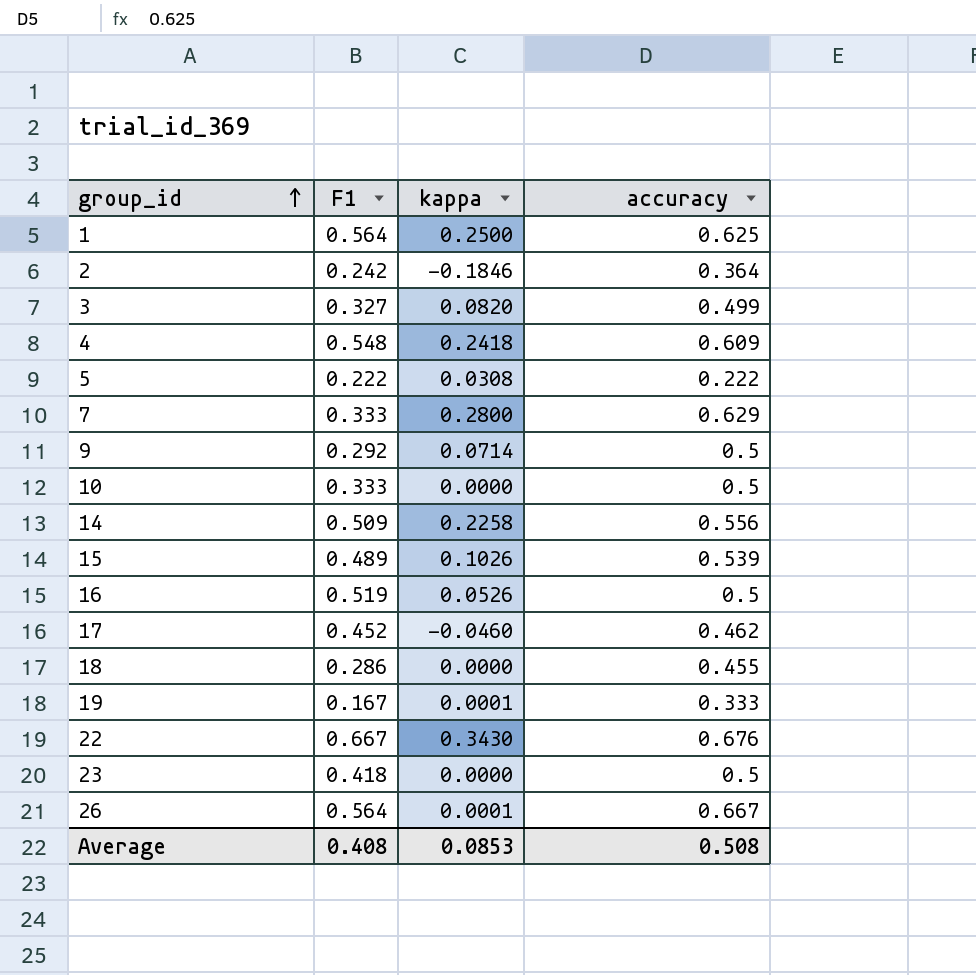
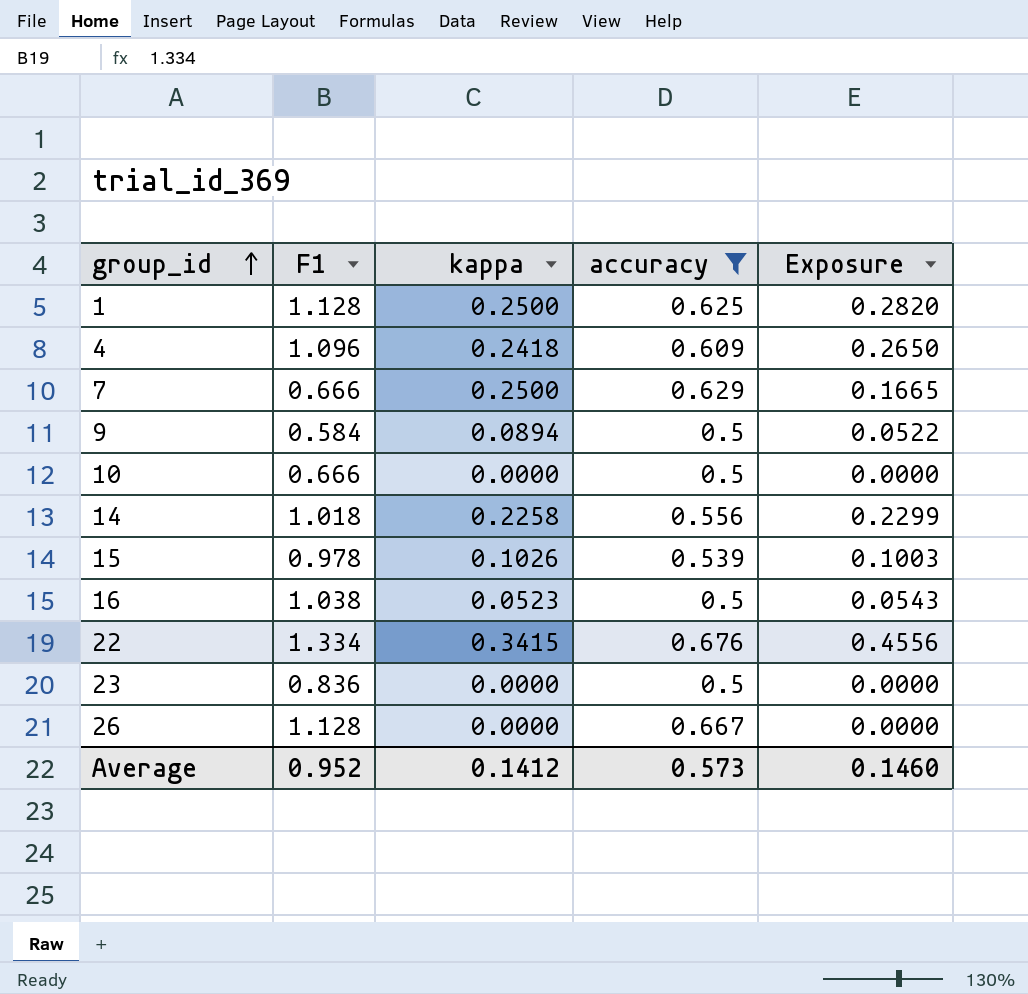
filter: none -> accuracy >= 0.5
column Exposure | formula: none -> [F1] * [kappa]
1 | F1: 0.564 -> 1.128
4 | F1: 0.548 -> 1.096
7 | F1: 0.333 -> 0.666
7 | kappa: 0.2800 -> 0.2500
9 | F1: 0.292 -> 0.584
9 | kappa: 0.0714 -> 0.0894
10 | F1: 0.333 -> 0.666
14 | F1: 0.509 -> 1.018
15 | F1: 0.489 -> 0.978
16 | F1: 0.519 -> 1.038
16 | kappa: 0.0526 -> 0.0523
22 | F1: 0.667 -> 1.334
22 | kappa: 0.3430 -> 0.3415
23 | F1: 0.418 -> 0.836
26 | F1: 0.564 -> 1.128
26 | kappa: 0.0001 -> 0.0000
Average | F1: 0.408 -> 0.952
Average | kappa: 0.0853 -> 0.1412
Average | accuracy: 0.508 -> 0.573

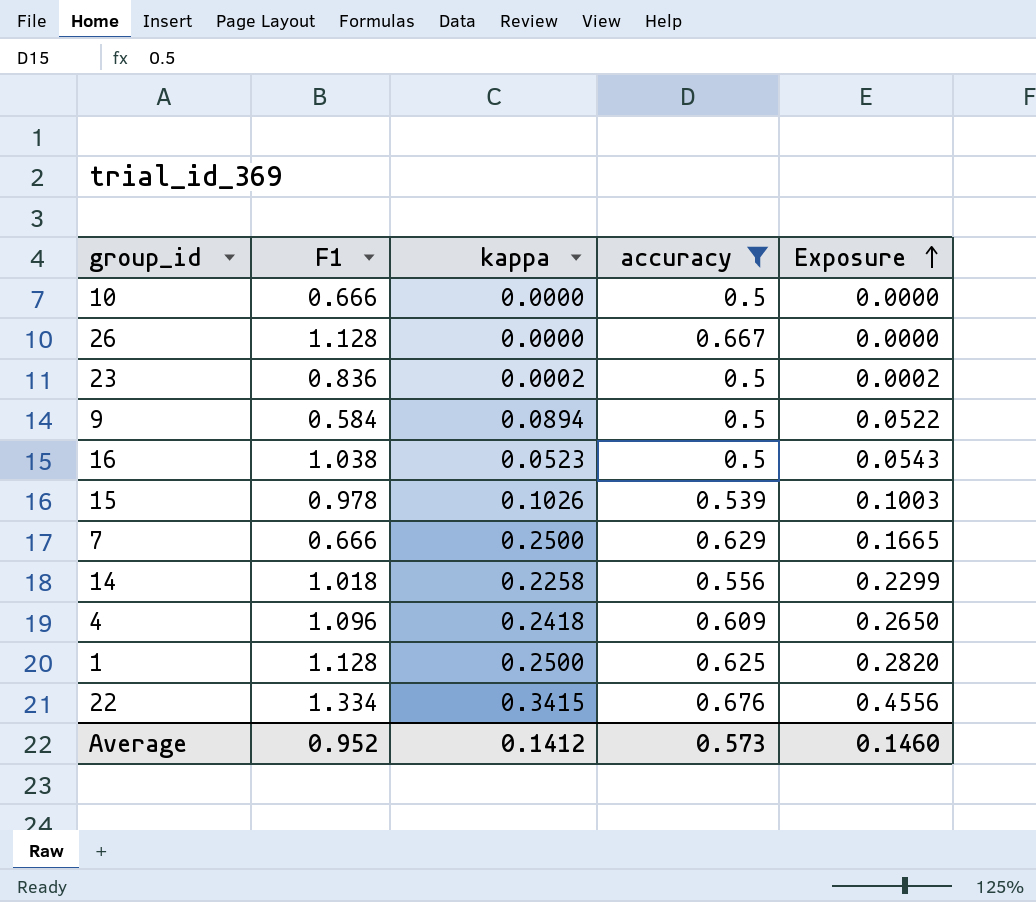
row order: group_id ascending -> Exposure ascending
23 | kappa: 0.0000 -> 0.0002
23 | Exposure: 0.0000 -> 0.0002

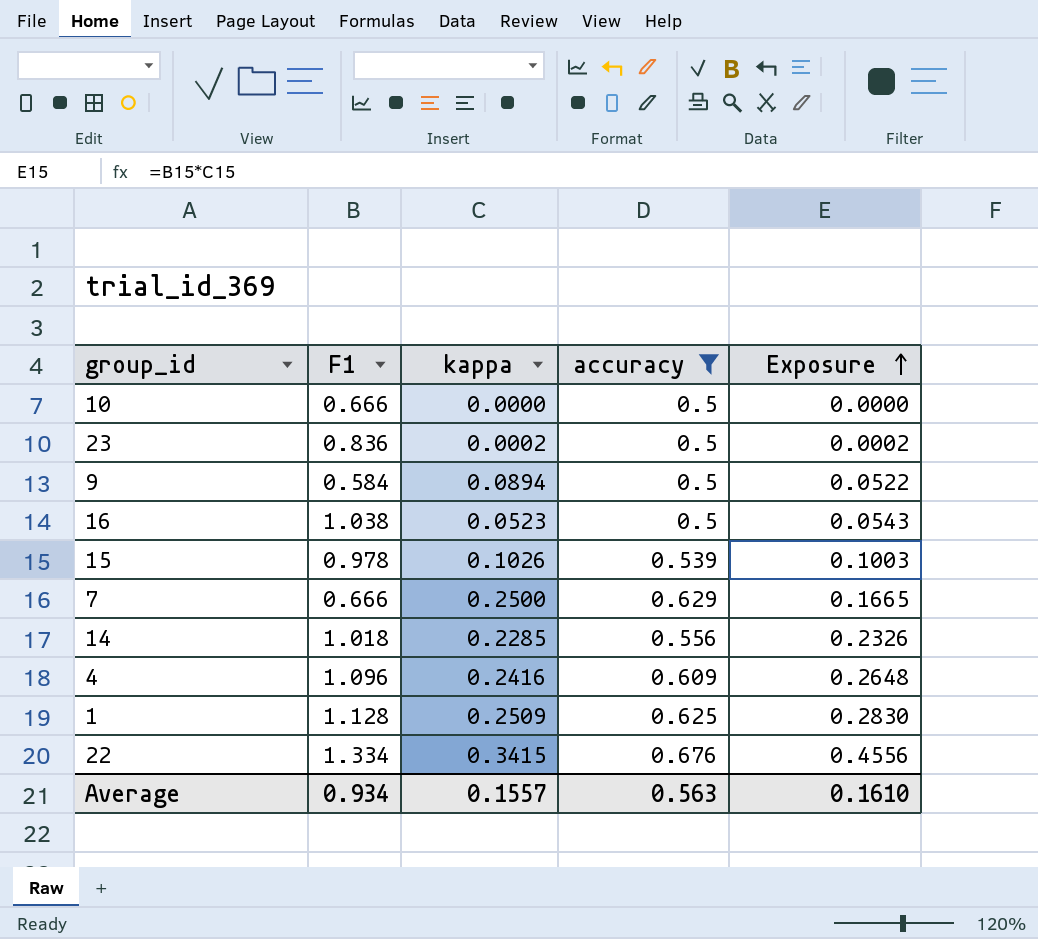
row 26: 1.128 | 0.0000 | 0.667 | 0.0000 -> none
14 | kappa: 0.2258 -> 0.2285
14 | Exposure: 0.2299 -> 0.2326
4 | kappa: 0.2418 -> 0.2416
4 | Exposure: 0.2650 -> 0.2648
1 | kappa: 0.2500 -> 0.2509
1 | Exposure: 0.2820 -> 0.2830
Average | F1: 0.952 -> 0.934
Average | kappa: 0.1412 -> 0.1557
Average | accuracy: 0.573 -> 0.563
Average | Exposure: 0.1460 -> 0.1610

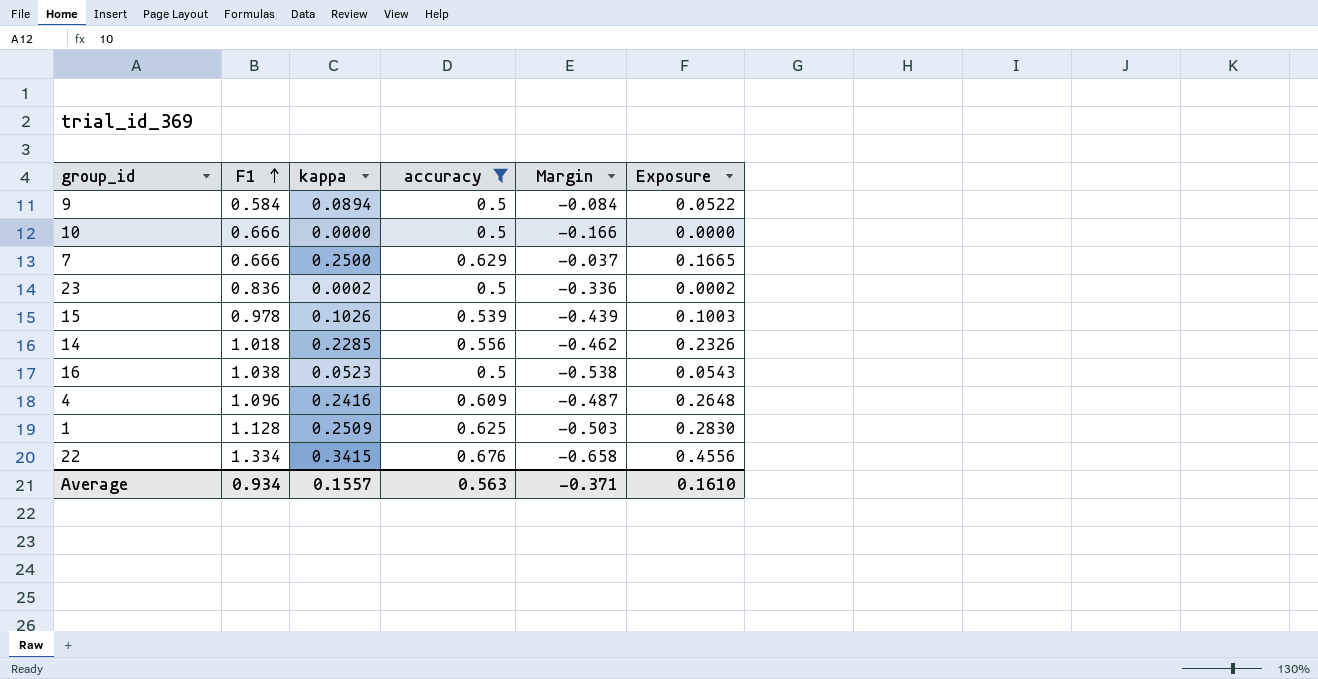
row order: Exposure ascending -> F1 ascending
column Margin | formula: none -> [accuracy] - [F1]

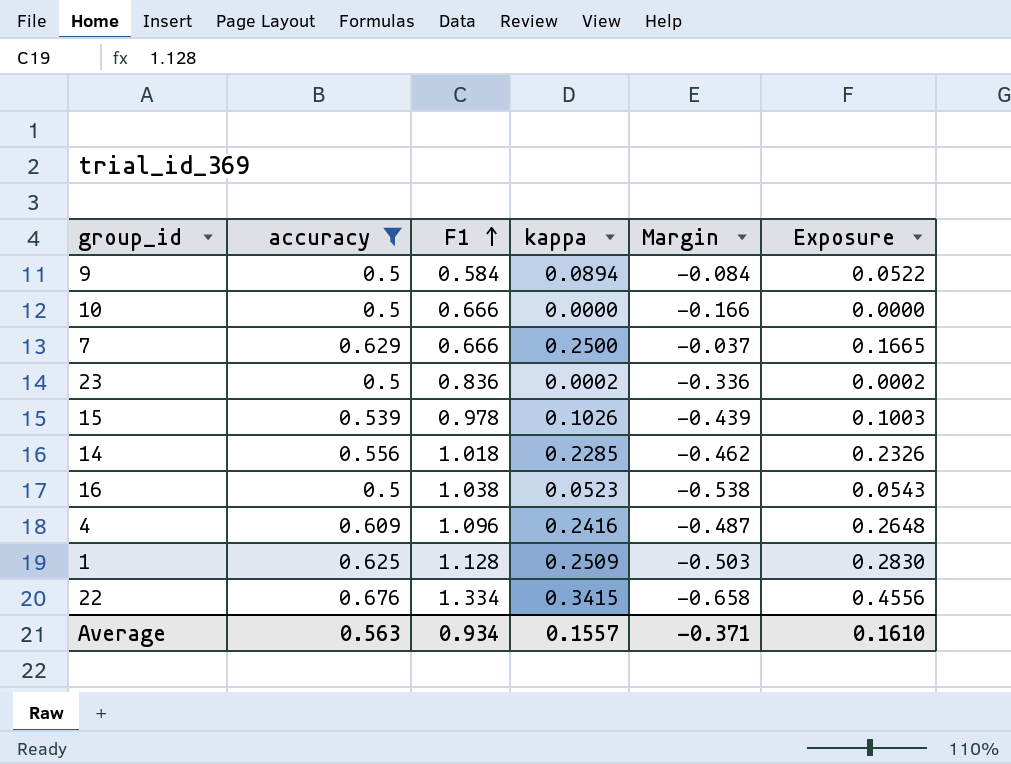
column accuracy | position: 4 -> 2

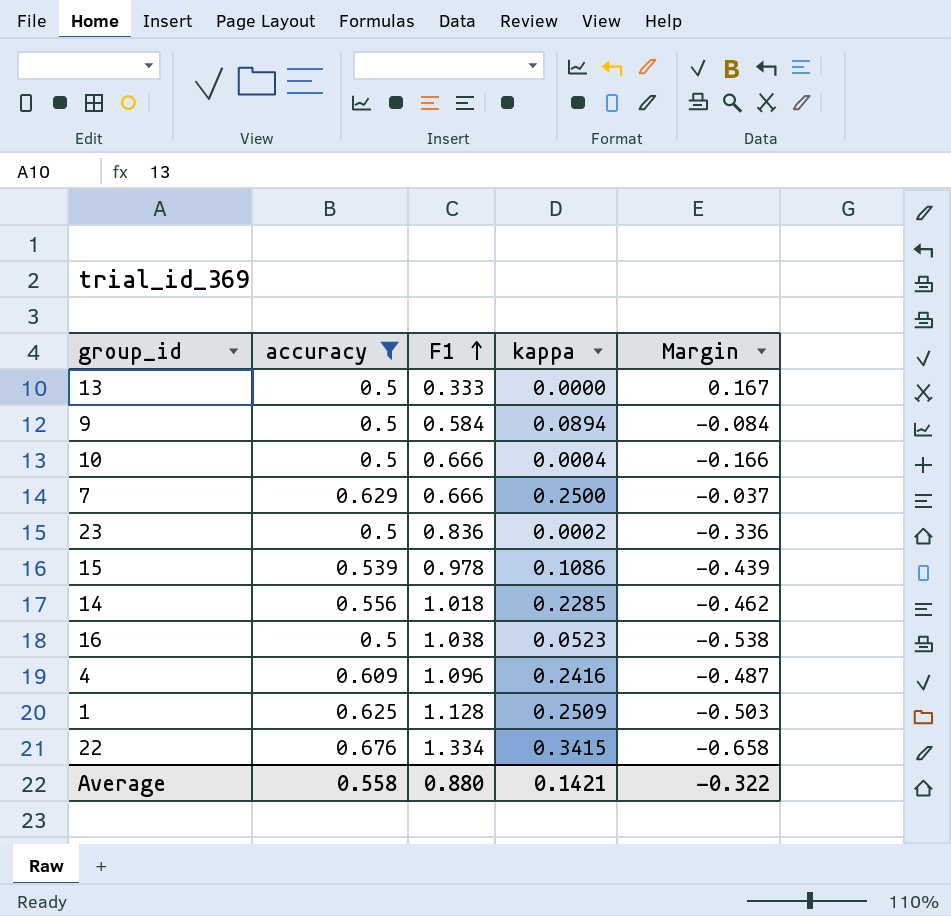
column Exposure | formula: [F1] * [kappa] -> none
row 13: none -> 0.5 | 0.333 | 0.0000 | 0.167
10 | kappa: 0.0000 -> 0.0004
15 | kappa: 0.1026 -> 0.1086
Average | accuracy: 0.563 -> 0.558
Average | F1: 0.934 -> 0.880
Average | kappa: 0.1557 -> 0.1421
Average | Margin: -0.371 -> -0.322

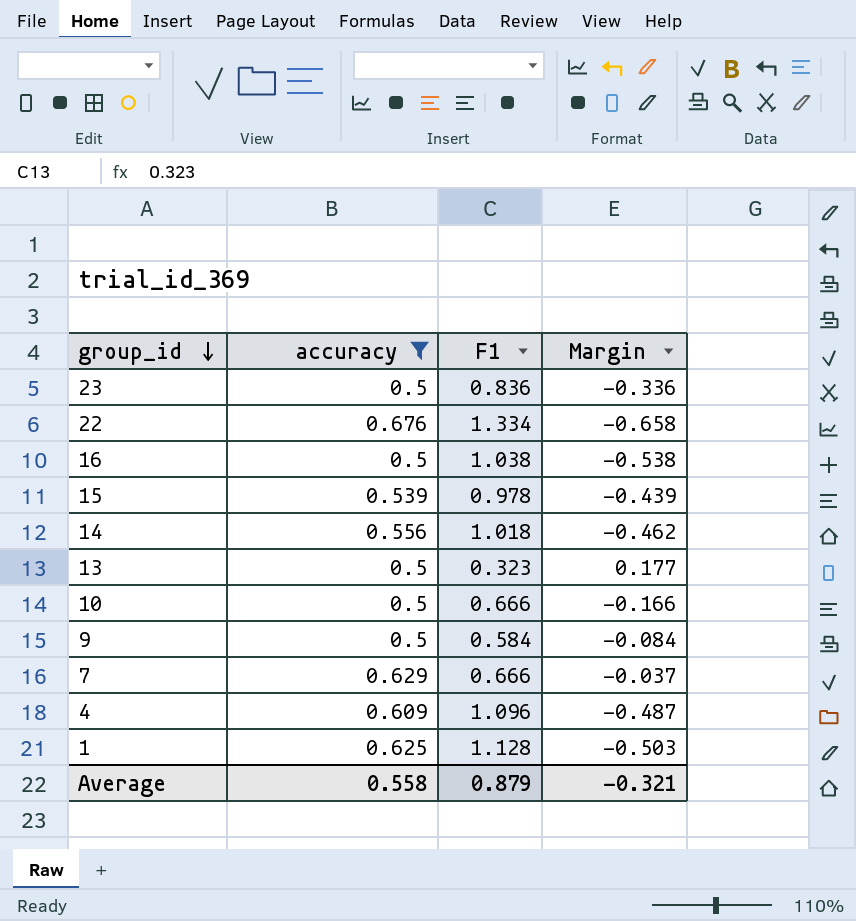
row order: F1 ascending -> group_id descending
column kappa | position: 4 -> none
13 | F1: 0.333 -> 0.323
13 | Margin: 0.167 -> 0.177
Average | F1: 0.880 -> 0.879
Average | Margin: -0.322 -> -0.321

